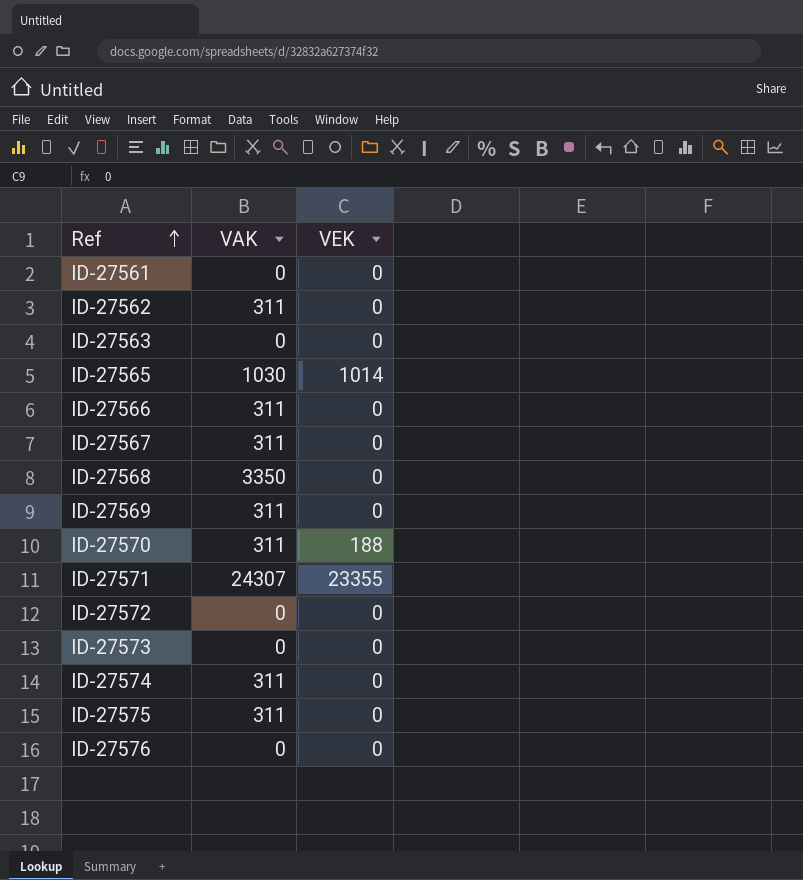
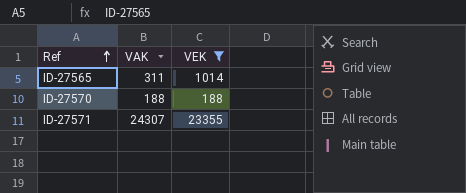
filter: none -> VEK != 0
ID-27565 | VAK: 1030 -> 311
ID-27570 | VAK: 311 -> 188

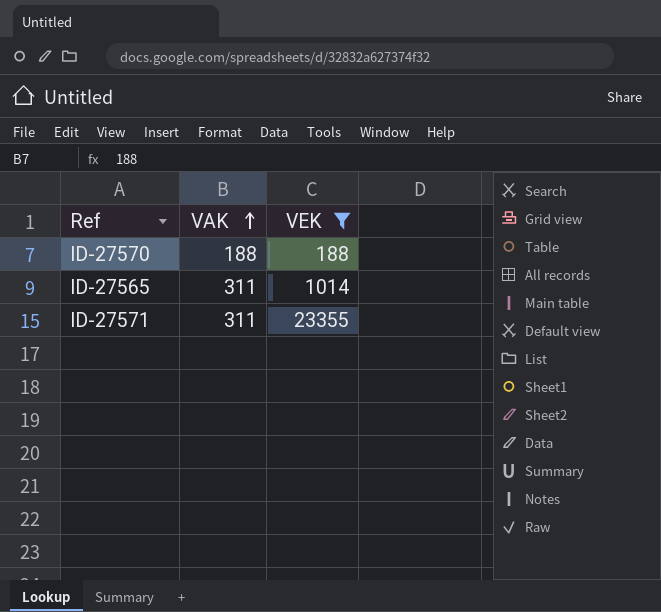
row order: Ref ascending -> VAK ascending
ID-27571 | VAK: 24307 -> 311

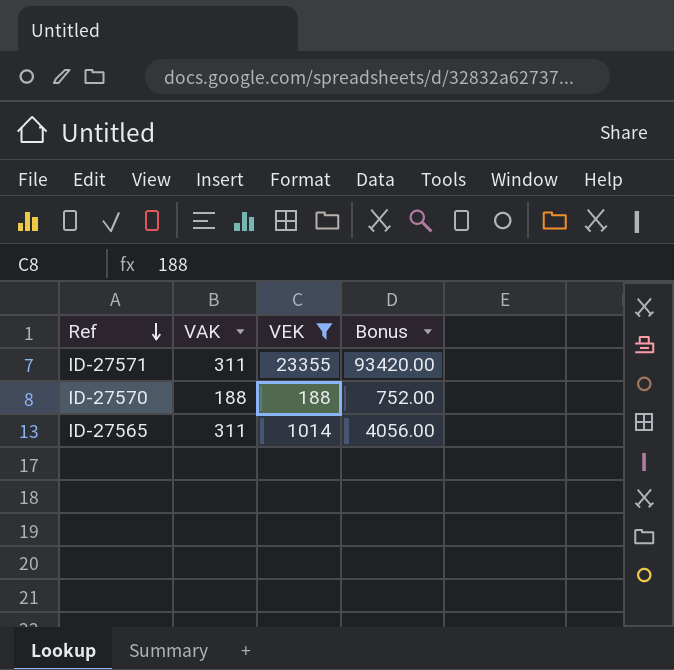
row order: VAK ascending -> Ref descending
column Bonus | formula: none -> [VEK] * 4

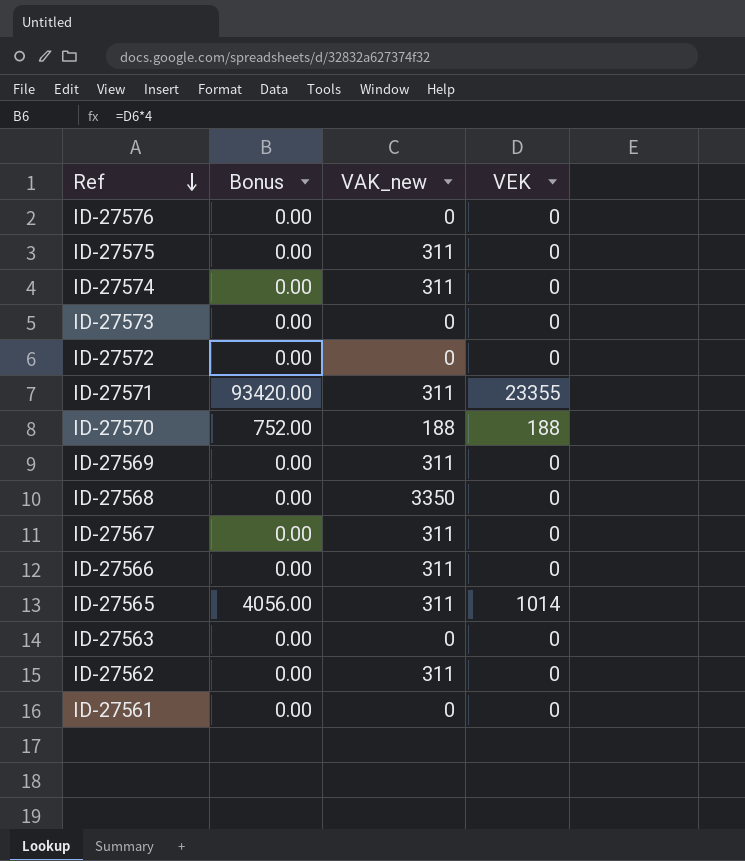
filter: VEK != 0 -> none
column Bonus | position: 4 -> 2
column name: VAK -> VAK_new

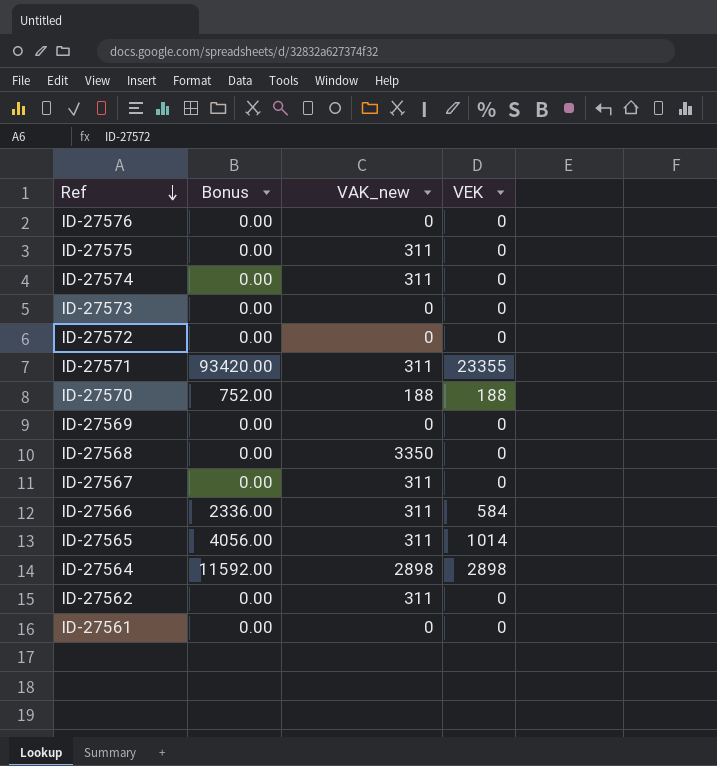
row ID-27563: 0.00 | 0 | 0 -> none
ID-27569 | VAK_new: 311 -> 0
ID-27566 | Bonus: 0.00 -> 2336.00
ID-27566 | VEK: 0 -> 584
row ID-27564: none -> 11592.00 | 2898 | 2898

